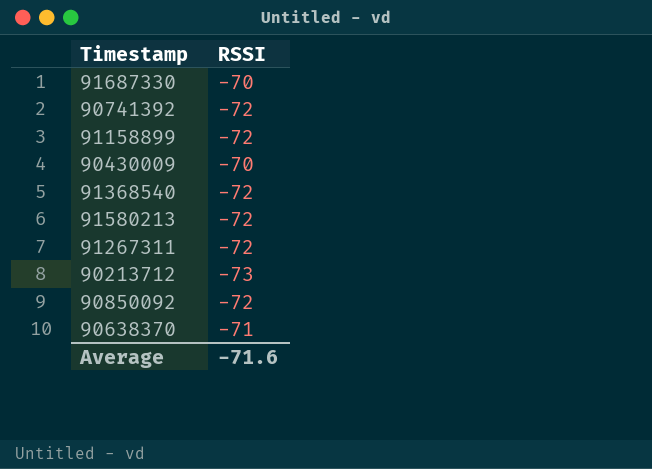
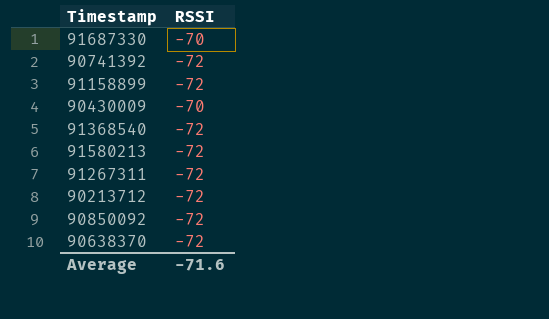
90213712 | RSSI: -73 -> -72
90638370 | RSSI: -71 -> -72

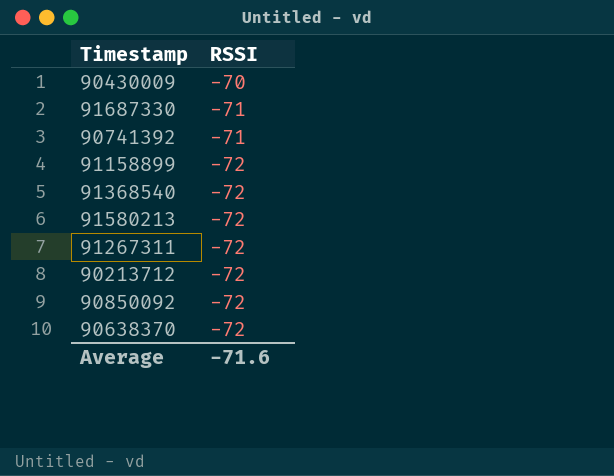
row order: none -> RSSI descending
91687330 | RSSI: -70 -> -71
90741392 | RSSI: -72 -> -71

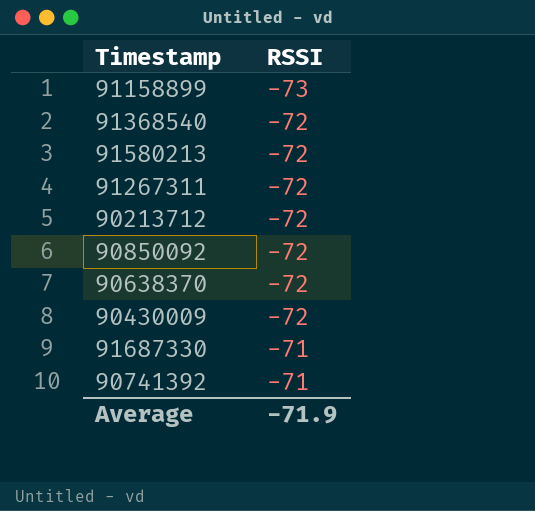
row order: RSSI descending -> RSSI ascending
91158899 | RSSI: -72 -> -73
90430009 | RSSI: -70 -> -72
Average | RSSI: -71.6 -> -71.9

